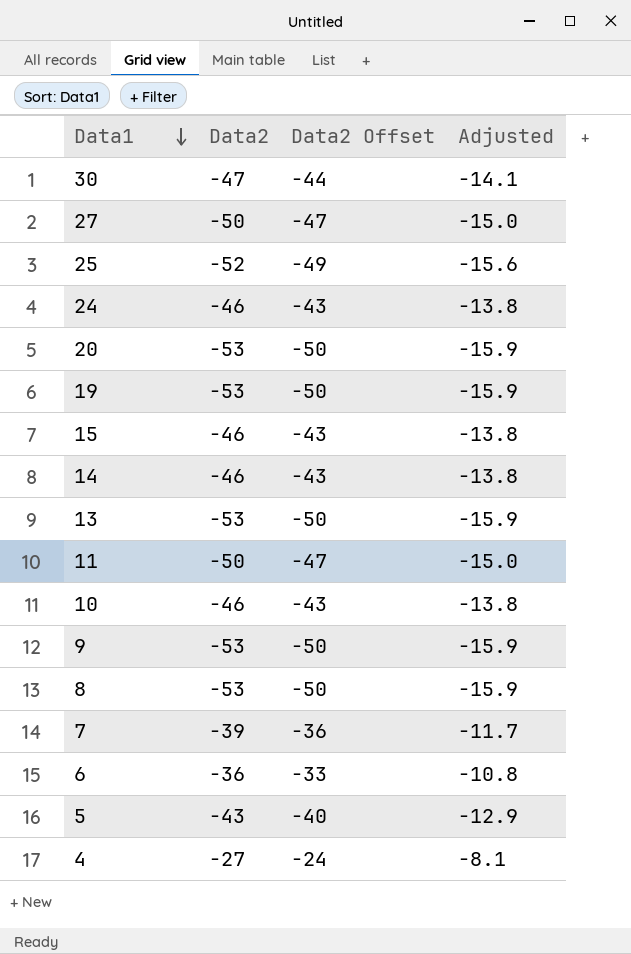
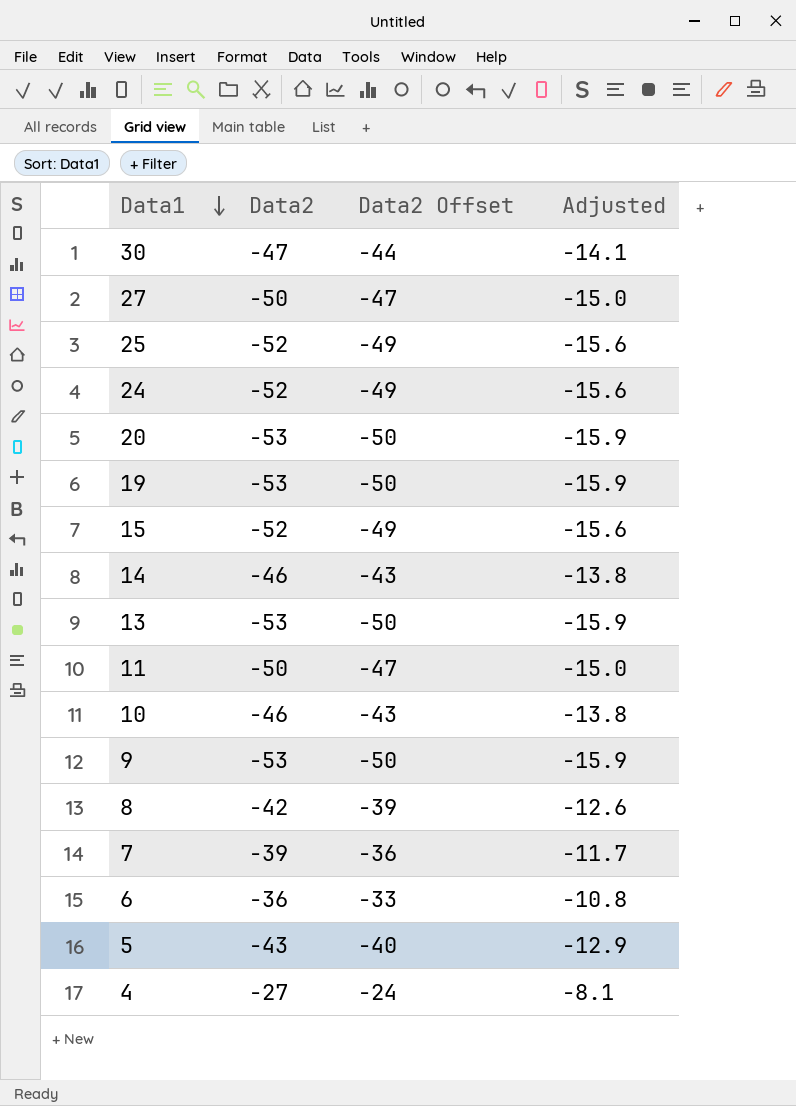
24 | Data2: -46 -> -52
24 | Data2 Offset: -43 -> -49
24 | Adjusted: -13.8 -> -15.6
15 | Data2: -46 -> -52
15 | Data2 Offset: -43 -> -49
15 | Adjusted: -13.8 -> -15.6
8 | Data2: -53 -> -42
8 | Data2 Offset: -50 -> -39
8 | Adjusted: -15.9 -> -12.6

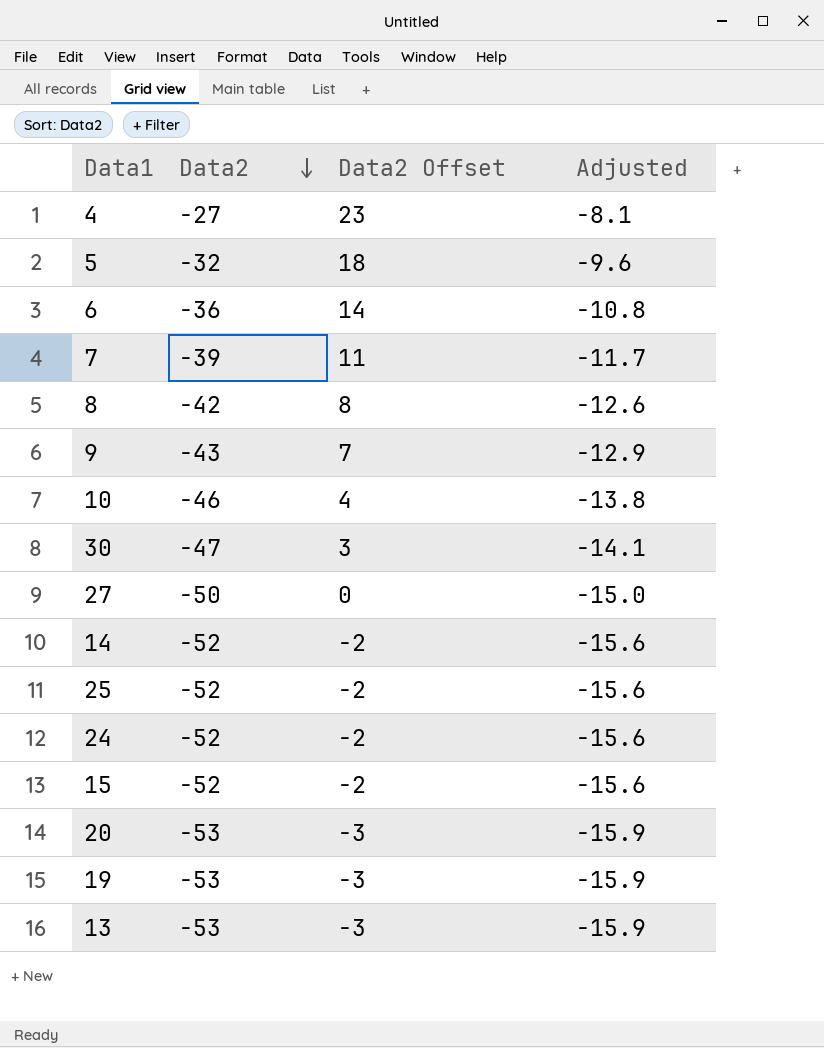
row order: Data1 descending -> Data2 descending
column Data2 Offset | formula: [Data2] + 3 -> [Data2] + 50
row 11: -50 | -47 | -15.0 -> none
5 | Data2: -43 -> -32
5 | Adjusted: -12.9 -> -9.6
9 | Data2: -53 -> -43
9 | Adjusted: -15.9 -> -12.9
14 | Data2: -46 -> -52
14 | Adjusted: -13.8 -> -15.6

